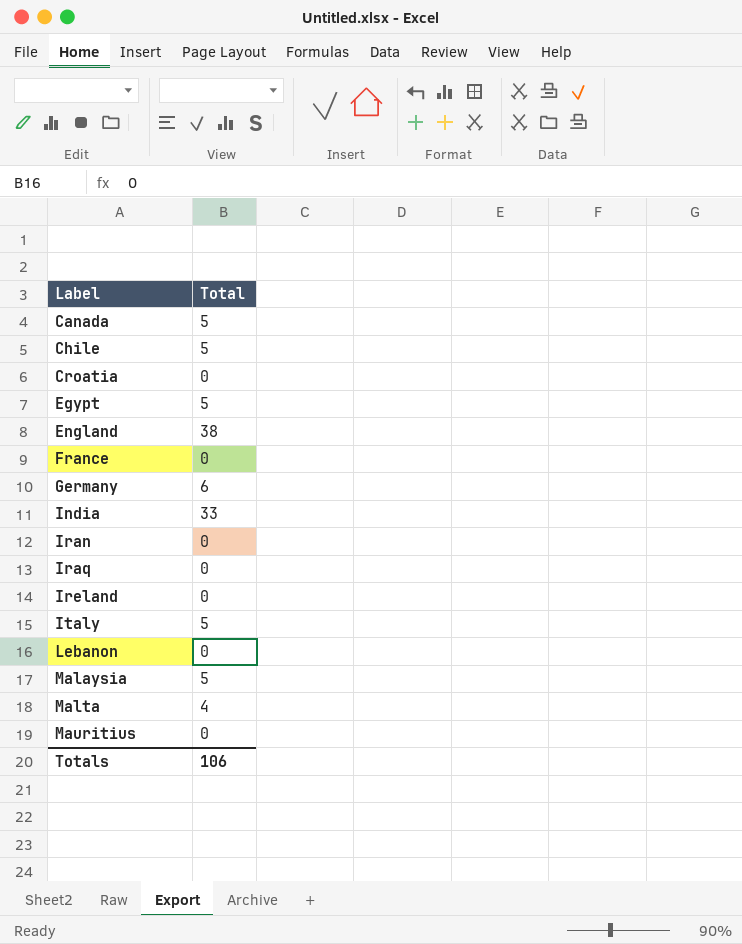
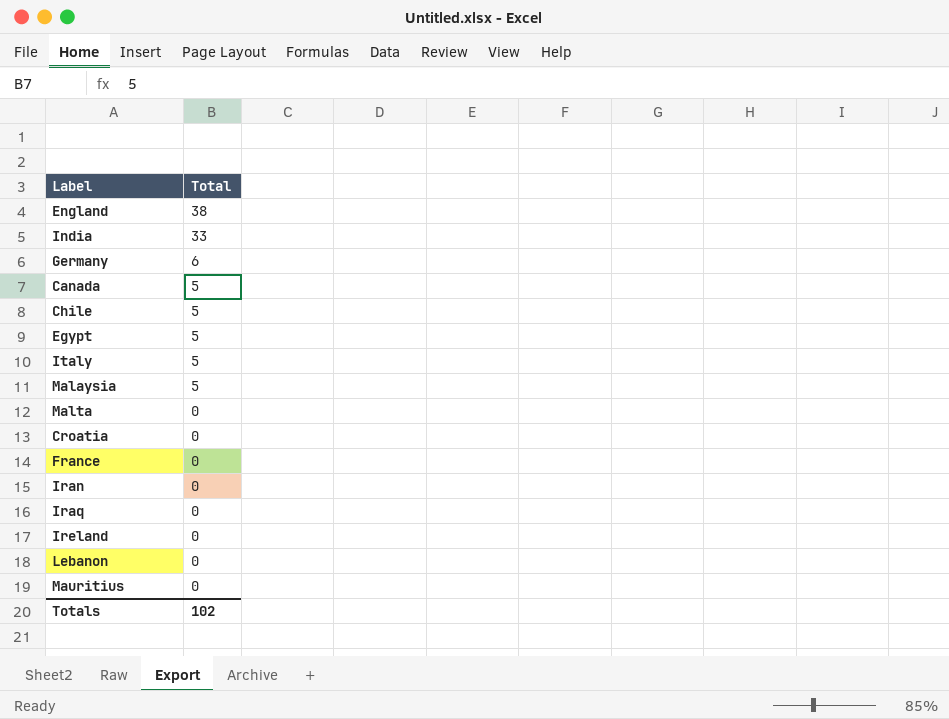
row order: Label ascending -> Total descending
Malta | Total: 4 -> 0
Totals | Total: 106 -> 102

